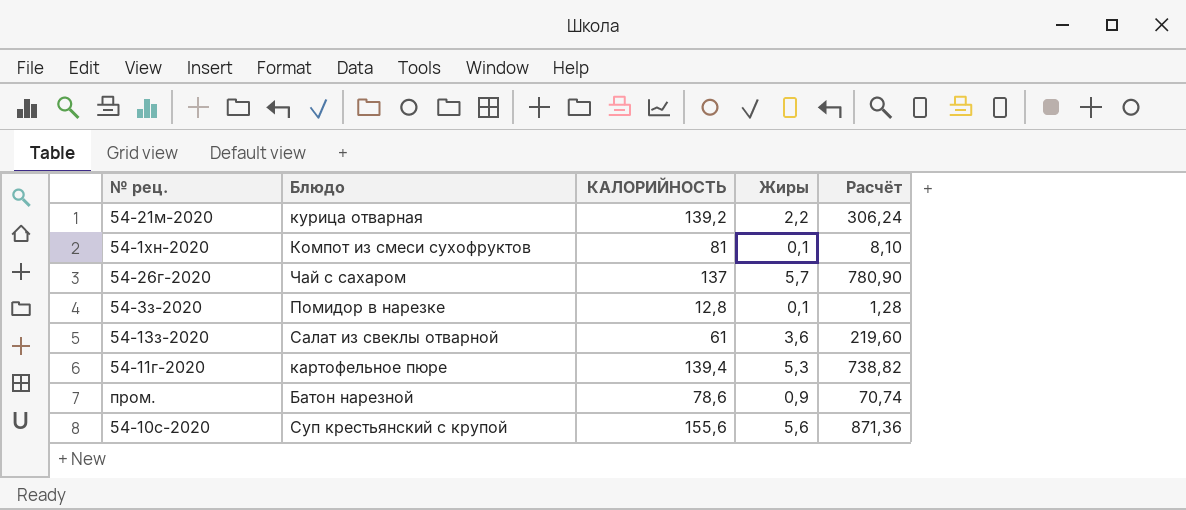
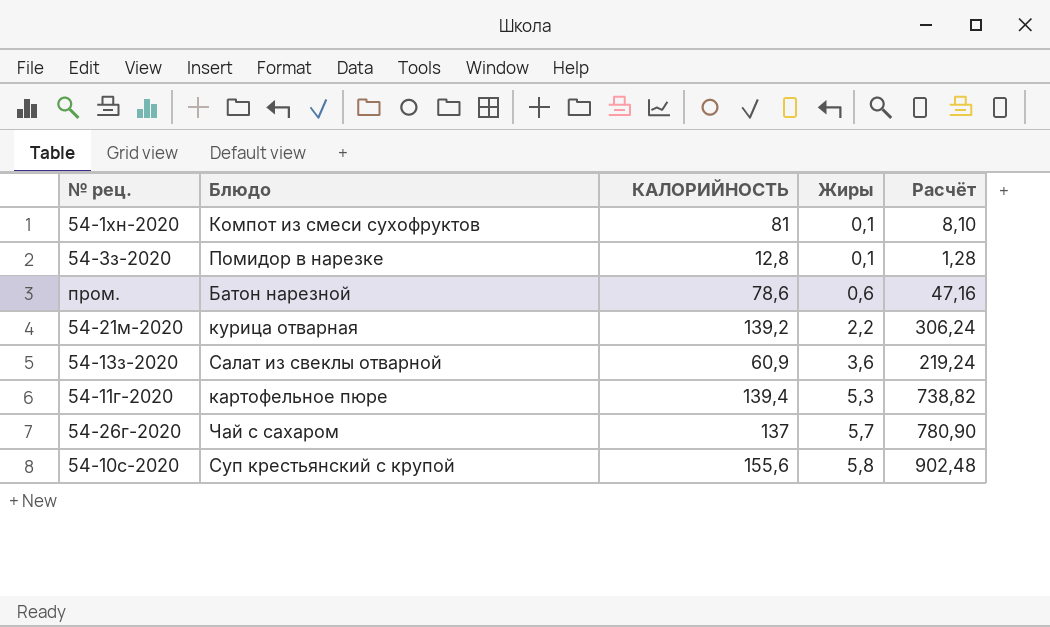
row order: none -> Жиры ascending
пром. | Жиры: 0,9 -> 0,6
пром. | Расчёт: 70,74 -> 47,16
54-13з-2020 | КАЛОРИЙНОСТЬ: 61 -> 60,9
54-13з-2020 | Расчёт: 219,60 -> 219,24
54-10с-2020 | Жиры: 5,6 -> 5,8
54-10с-2020 | Расчёт: 871,36 -> 902,48

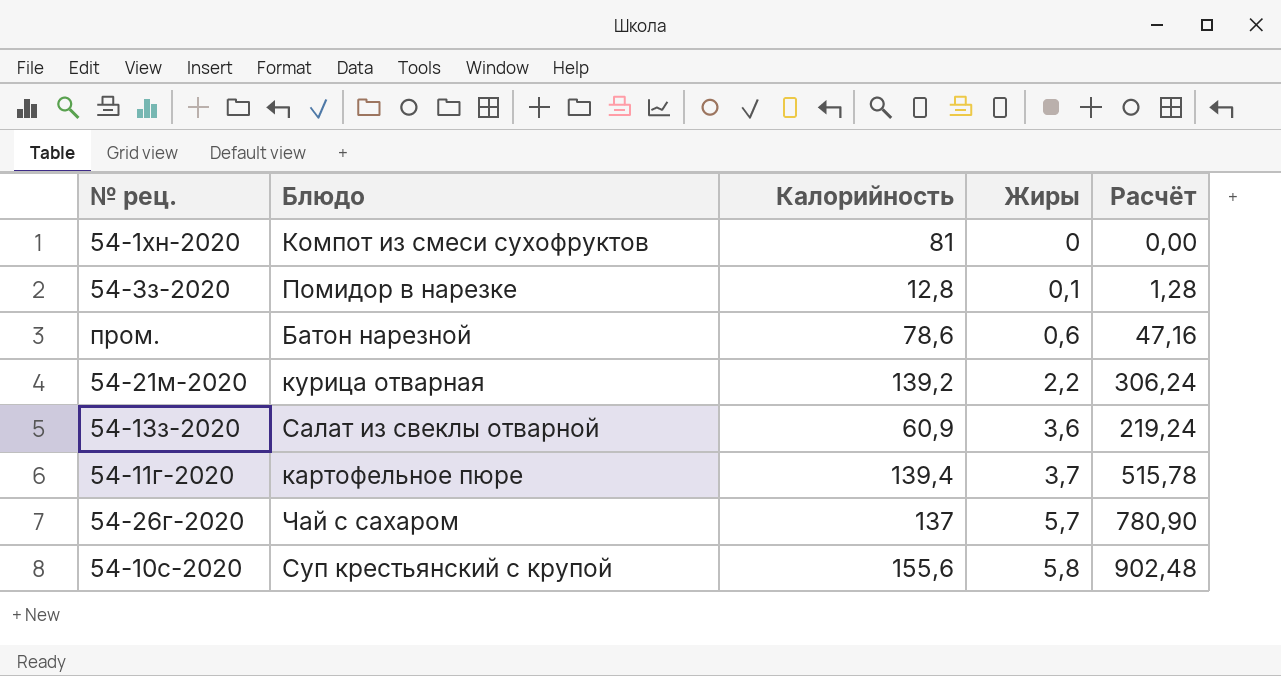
column name: КАЛОРИЙНОСТЬ -> Калорийность
54-1хн-2020 | Жиры: 0,1 -> 0
54-1хн-2020 | Расчёт: 8,10 -> 0,00
54-11г-2020 | Жиры: 5,3 -> 3,7
54-11г-2020 | Расчёт: 738,82 -> 515,78

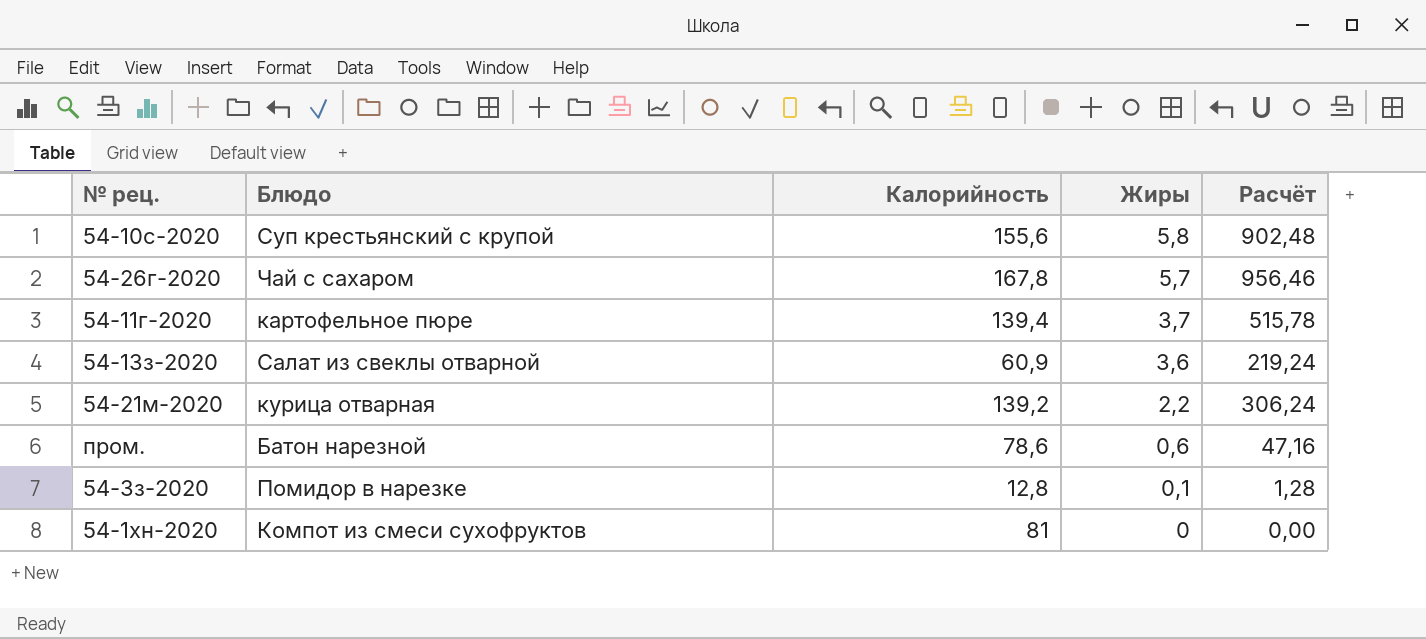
row order: Жиры ascending -> Жиры descending
54-26г-2020 | Калорийность: 137 -> 167,8
54-26г-2020 | Расчёт: 780,90 -> 956,46

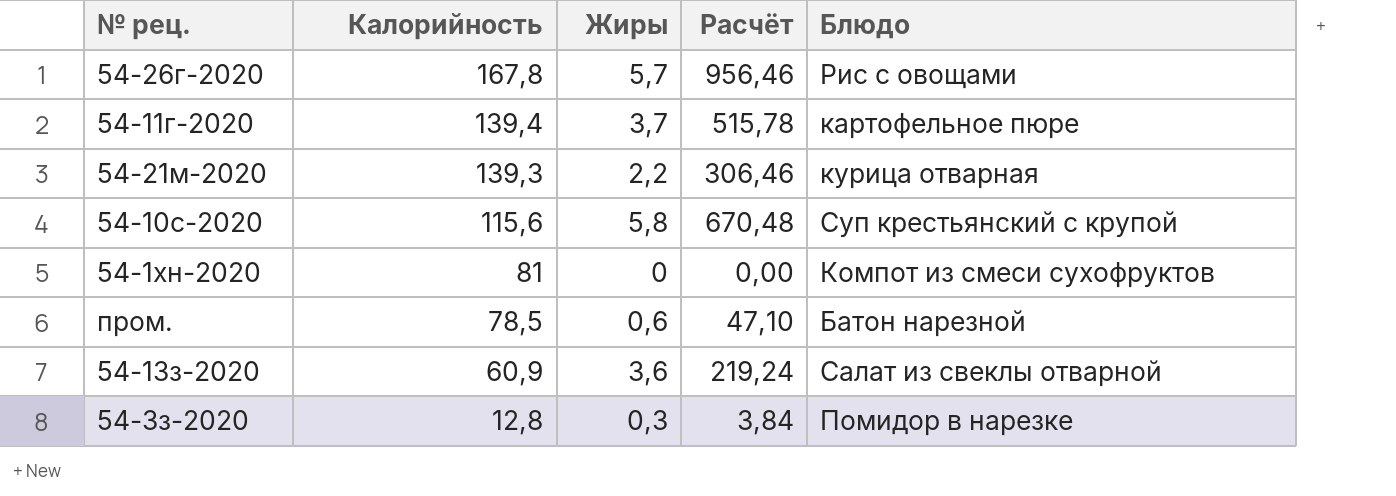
row order: Жиры descending -> Калорийность descending
column Блюдо | position: 2 -> 5
54-26г-2020 | Блюдо: Чай с сахаром -> Рис с овощами
54-21м-2020 | Калорийность: 139,2 -> 139,3
54-21м-2020 | Расчёт: 306,24 -> 306,46
54-10с-2020 | Калорийность: 155,6 -> 115,6
54-10с-2020 | Расчёт: 902,48 -> 670,48
пром. | Калорийность: 78,6 -> 78,5
пром. | Расчёт: 47,16 -> 47,10
54-3з-2020 | Жиры: 0,1 -> 0,3
54-3з-2020 | Расчёт: 1,28 -> 3,84

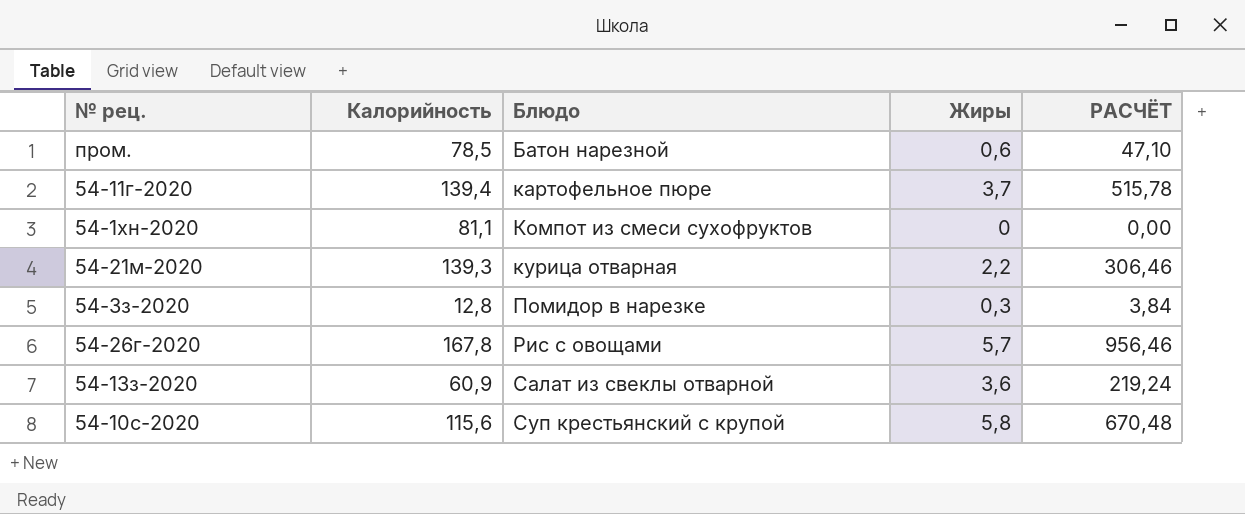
row order: Калорийность descending -> Блюдо ascending
column Блюдо | position: 5 -> 3
column name: Расчёт -> РАСЧЁТ
54-1хн-2020 | Калорийность: 81 -> 81,1

